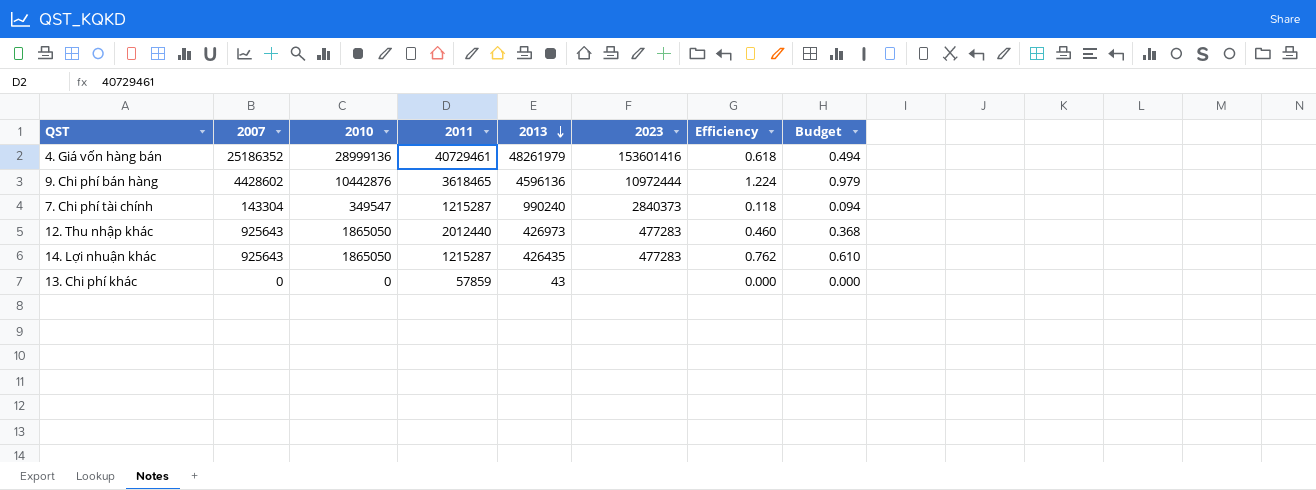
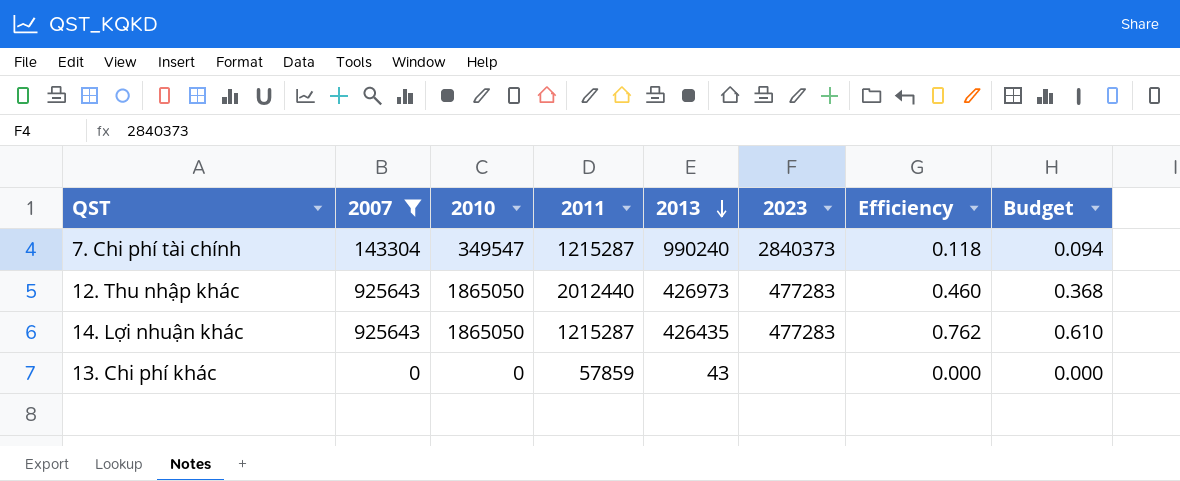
filter: none -> 2007 <= 925643

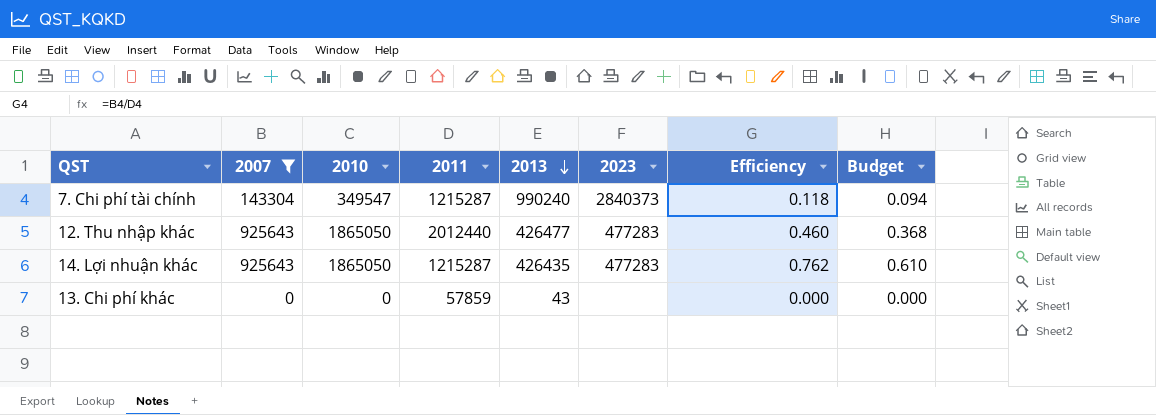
12. Thu nhập khác | 2013: 426973 -> 426477

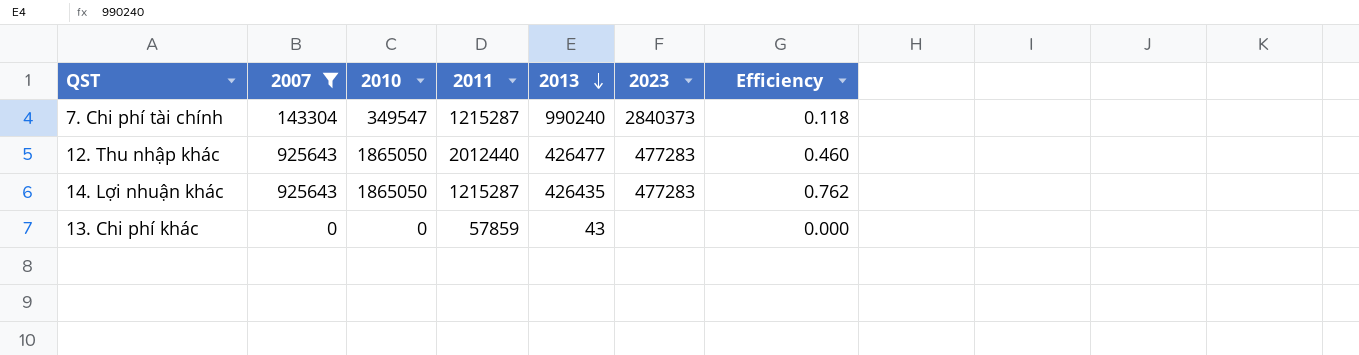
column Budget | formula: [Efficiency] * 0.8 -> none

